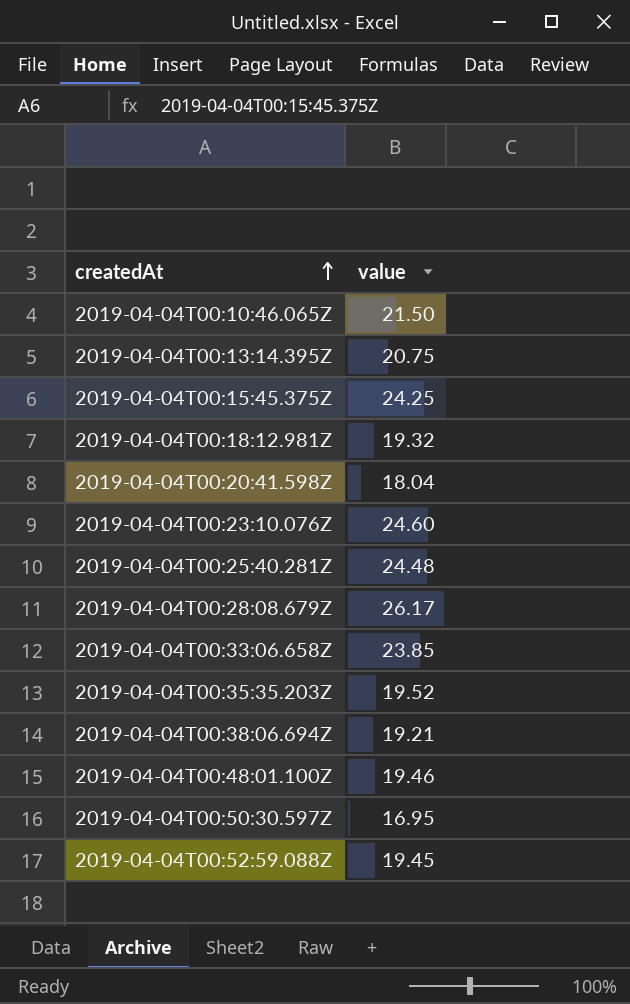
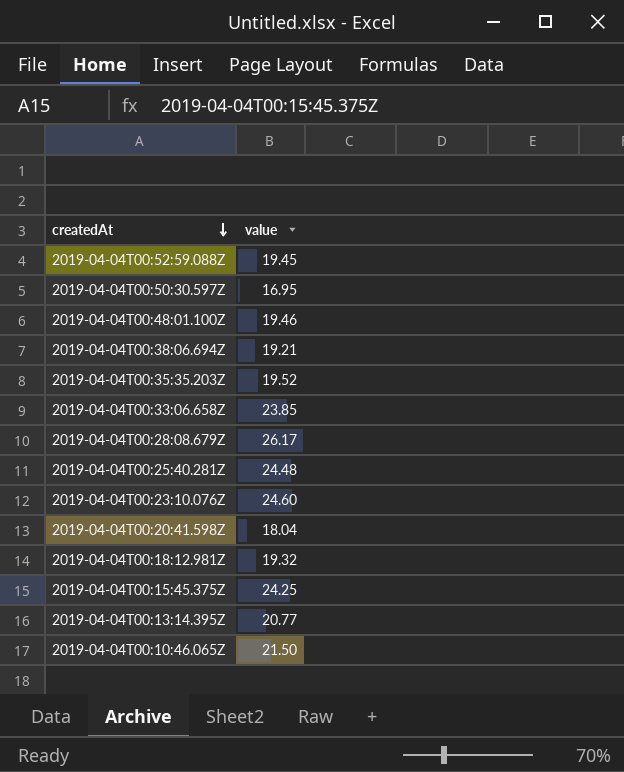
row order: createdAt ascending -> createdAt descending
2019-04-04T00:13:14.395Z | value: 20.75 -> 20.77

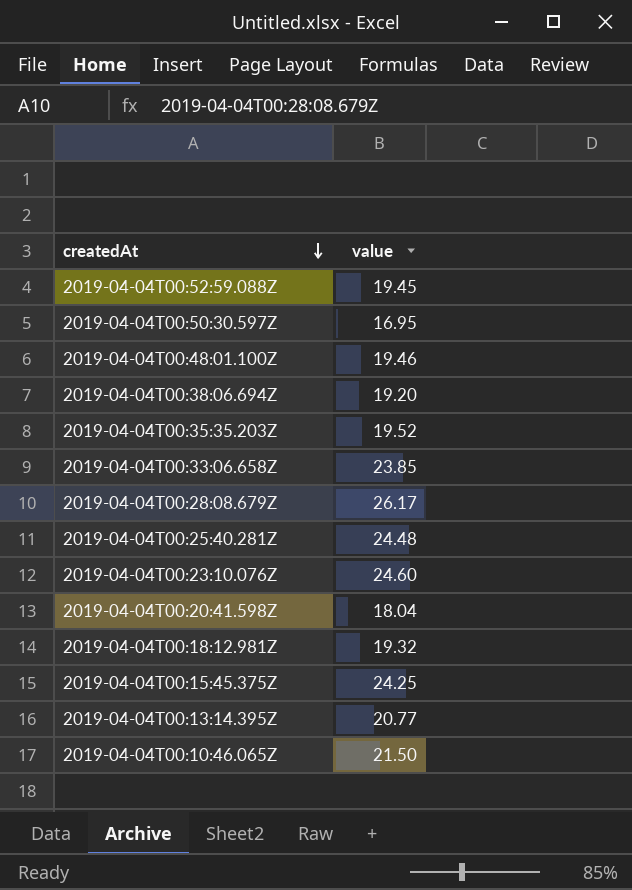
2019-04-04T00:38:06.694Z | value: 19.21 -> 19.20

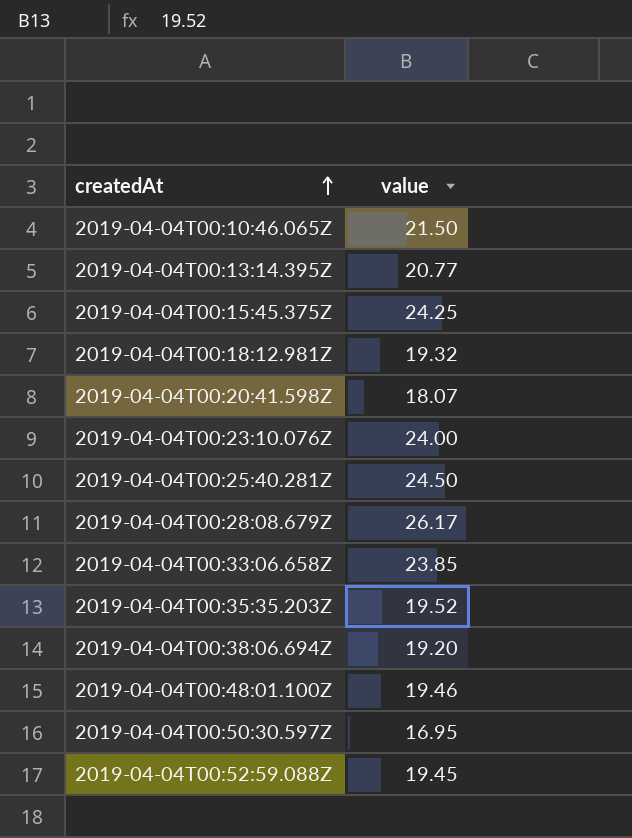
row order: createdAt descending -> createdAt ascending
2019-04-04T00:20:41.598Z | value: 18.04 -> 18.07
2019-04-04T00:23:10.076Z | value: 24.60 -> 24.00
2019-04-04T00:25:40.281Z | value: 24.48 -> 24.50

